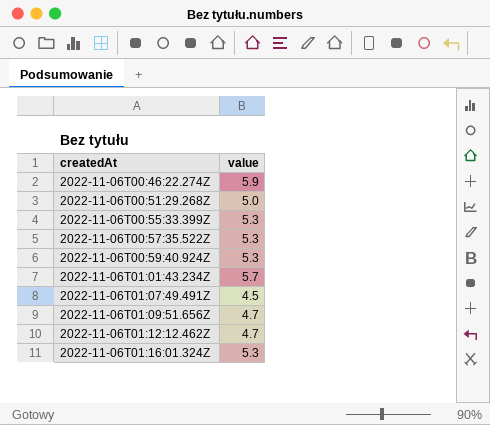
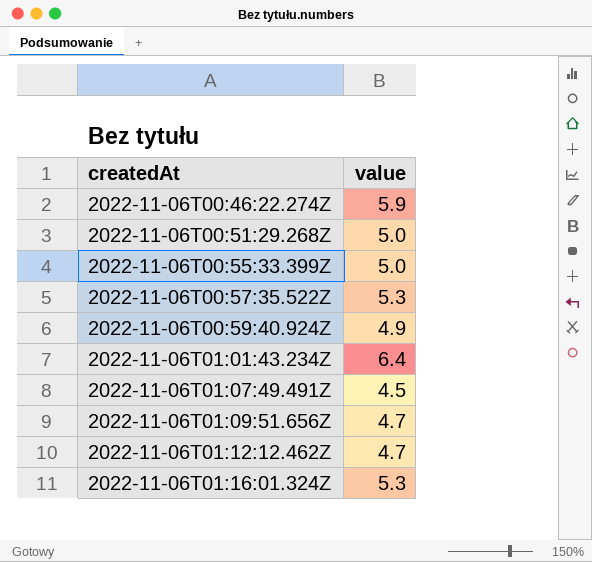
2022-11-06T00:55:33.399Z | value: 5.3 -> 5.0
2022-11-06T00:59:40.924Z | value: 5.3 -> 4.9
2022-11-06T01:01:43.234Z | value: 5.7 -> 6.4

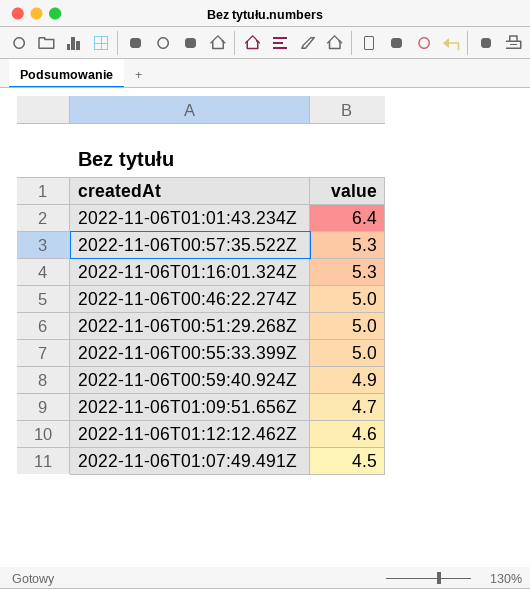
row order: createdAt ascending -> value descending
2022-11-06T00:46:22.274Z | value: 5.9 -> 5.0
2022-11-06T01:12:12.462Z | value: 4.7 -> 4.6

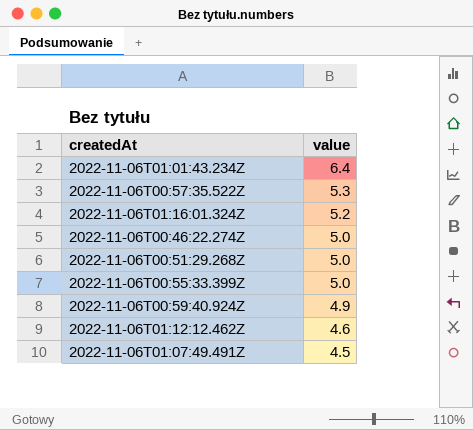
row 2022-11-06T01:09:51.656Z: 4.7 -> none
2022-11-06T01:16:01.324Z | value: 5.3 -> 5.2

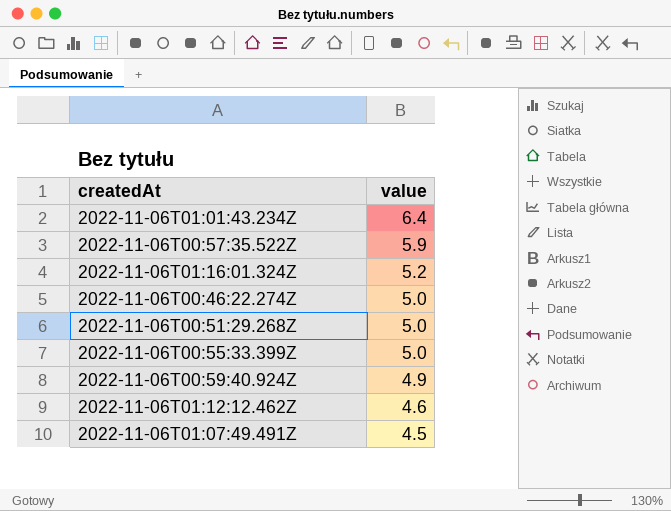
2022-11-06T00:57:35.522Z | value: 5.3 -> 5.9

